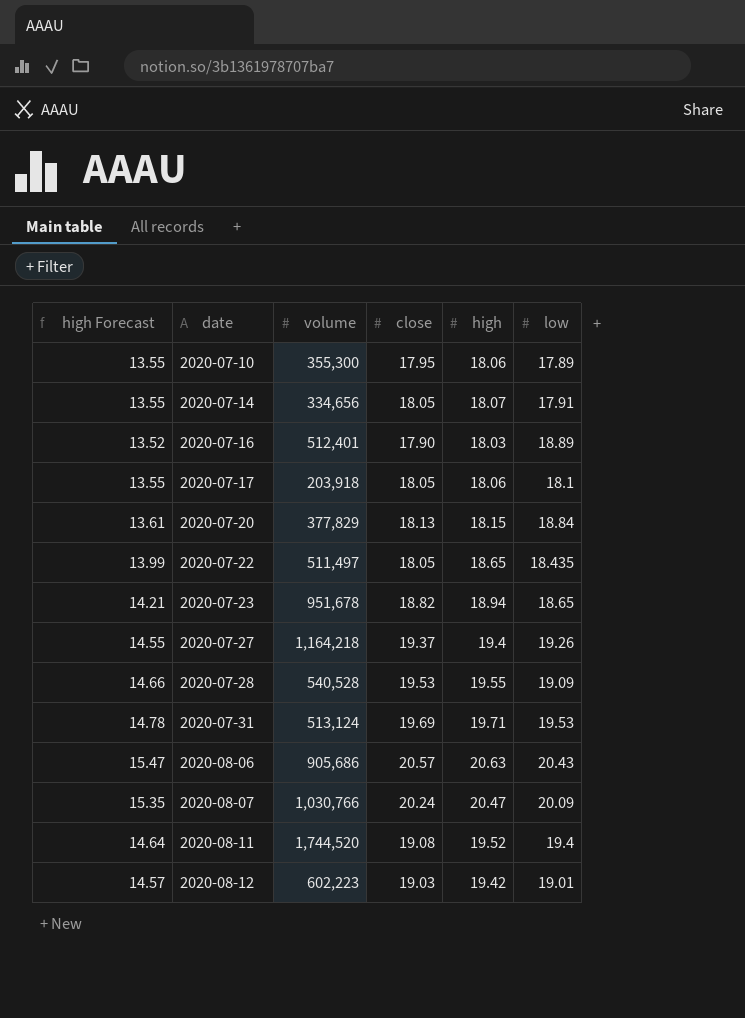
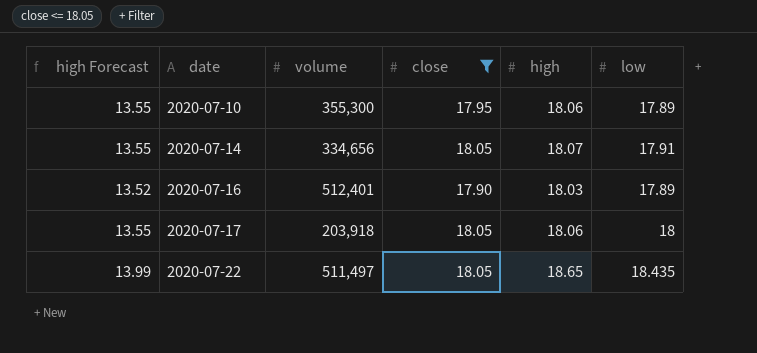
filter: none -> close <= 18.05
2020-07-16 | low: 18.89 -> 17.89
2020-07-17 | low: 18.1 -> 18

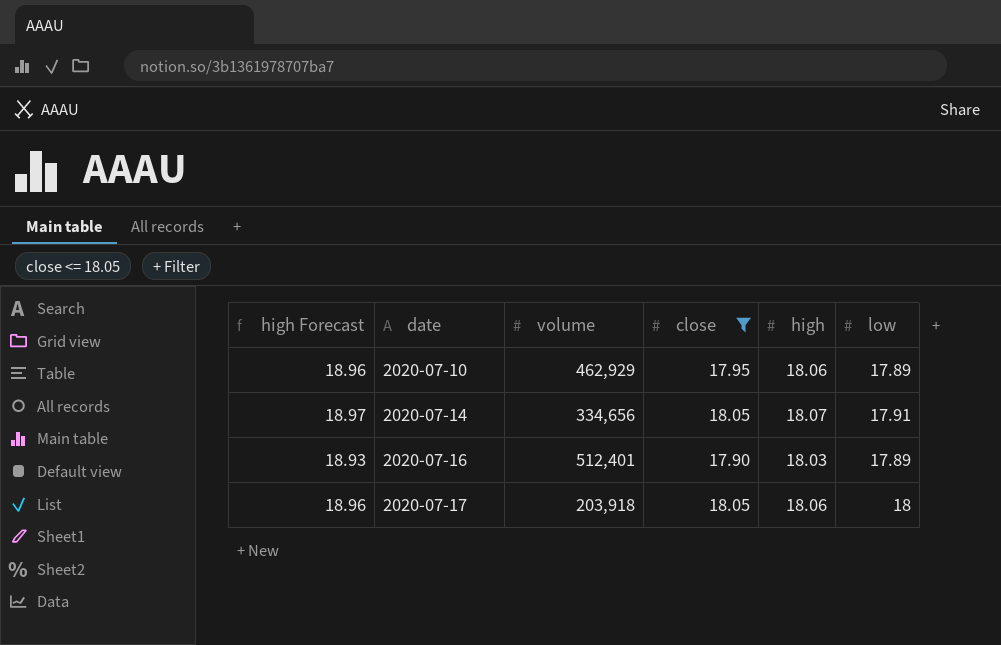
column high Forecast | formula: [high] * 0.75 -> [high] * 1.05
row 2020-07-22: 13.99 | 511,497 | 18.05 | 18.65 | 18.435 -> none
2020-07-10 | volume: 355,300 -> 462,929

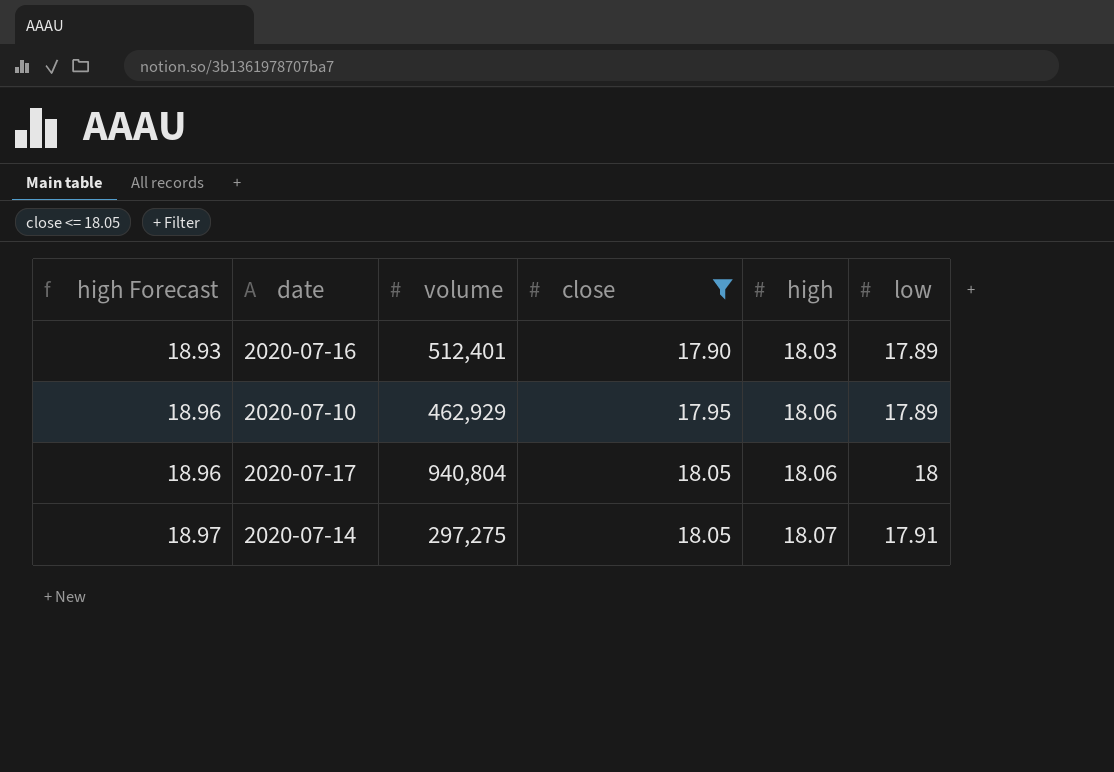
row order: date ascending -> high Forecast ascending
2020-07-17 | volume: 203,918 -> 940,804
2020-07-14 | volume: 334,656 -> 297,275

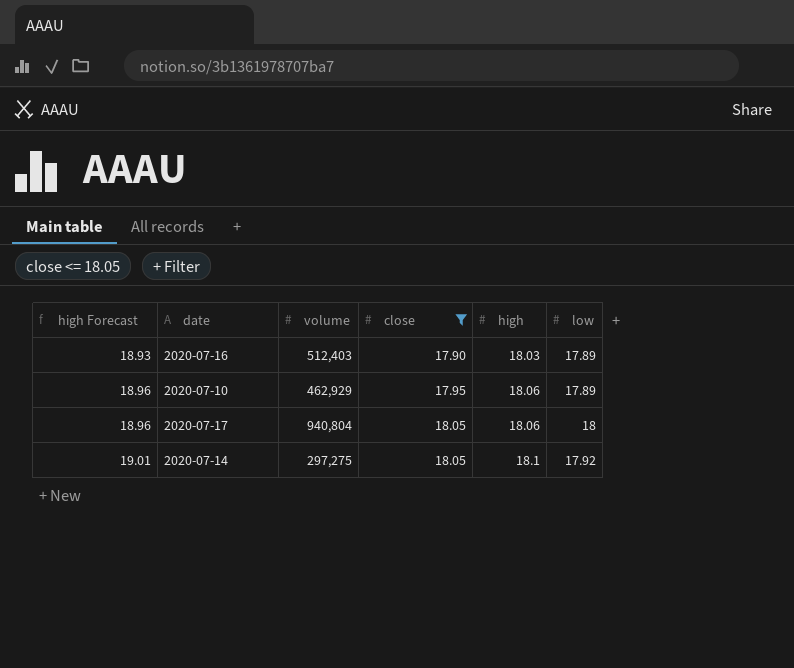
2020-07-16 | volume: 512,401 -> 512,403
2020-07-14 | high Forecast: 18.97 -> 19.01
2020-07-14 | high: 18.07 -> 18.1
2020-07-14 | low: 17.91 -> 17.92

